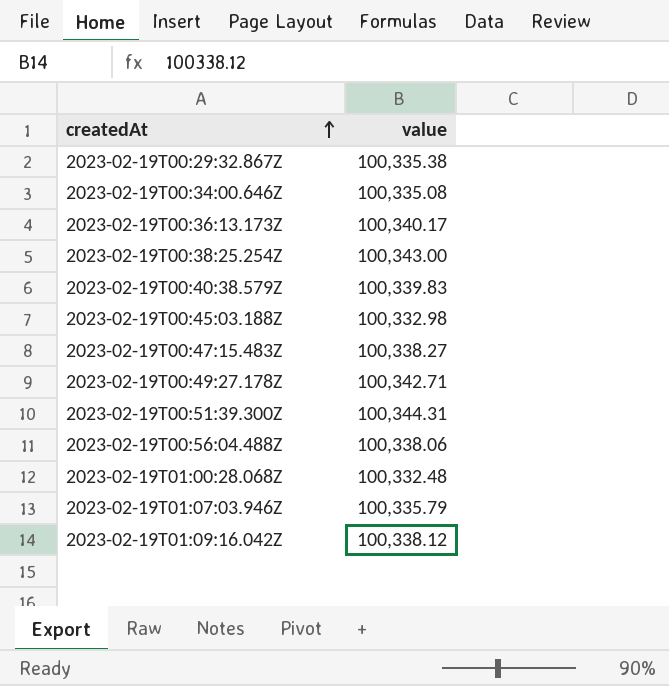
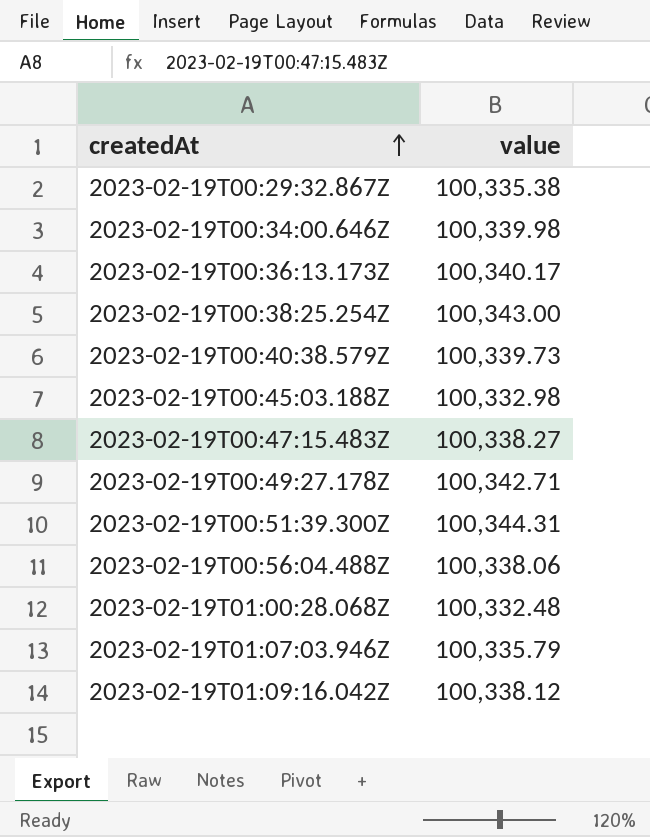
2023-02-19T00:34:00.646Z | value: 100,335.08 -> 100,339.98
2023-02-19T00:40:38.579Z | value: 100,339.83 -> 100,339.73

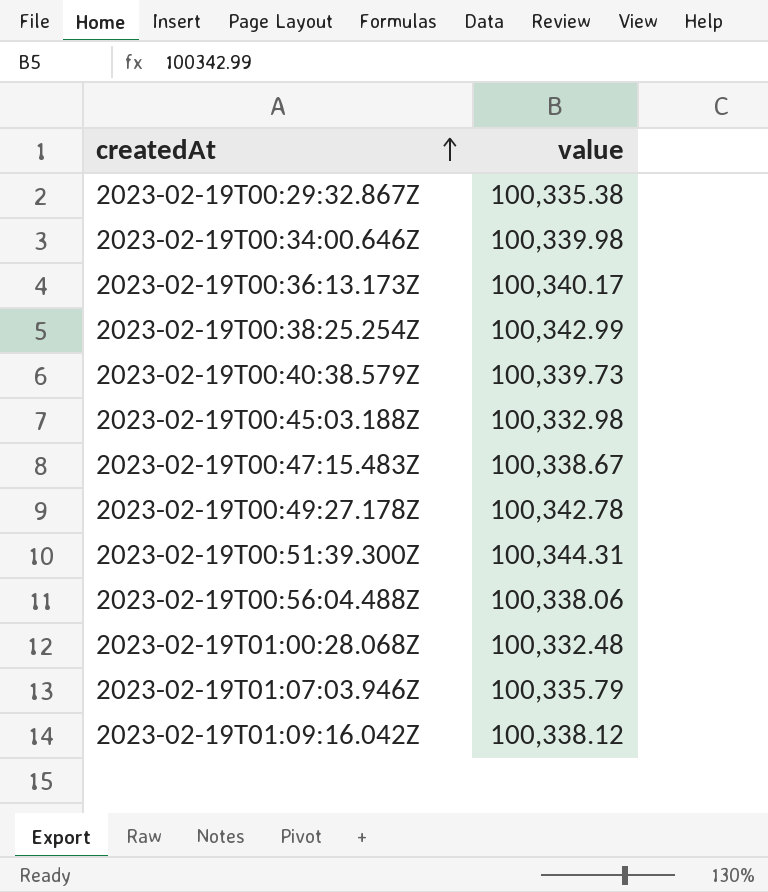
2023-02-19T00:38:25.254Z | value: 100,343.00 -> 100,342.99
2023-02-19T00:47:15.483Z | value: 100,338.27 -> 100,338.67
2023-02-19T00:49:27.178Z | value: 100,342.71 -> 100,342.78

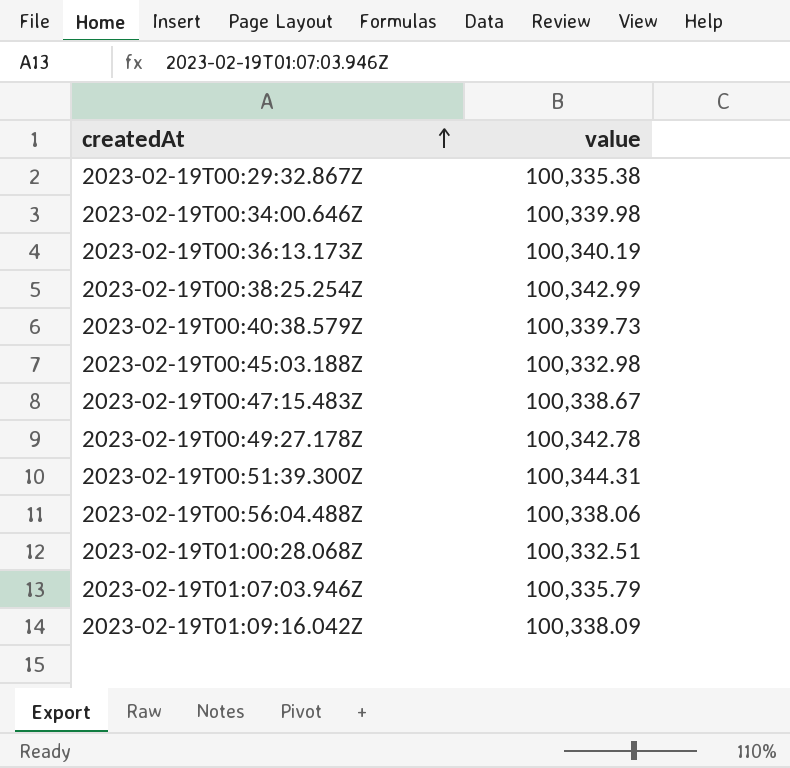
2023-02-19T00:36:13.173Z | value: 100,340.17 -> 100,340.19
2023-02-19T01:00:28.068Z | value: 100,332.48 -> 100,332.51
2023-02-19T01:09:16.042Z | value: 100,338.12 -> 100,338.09

